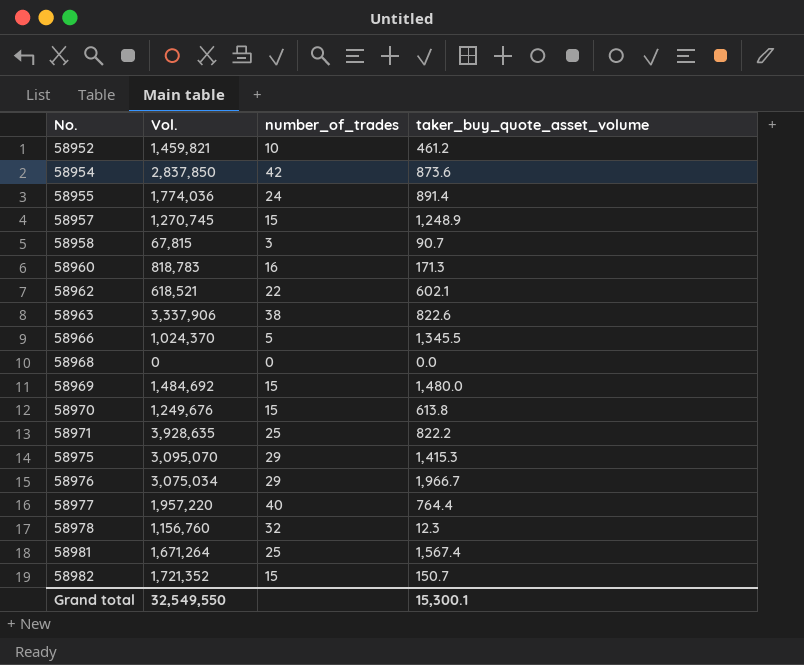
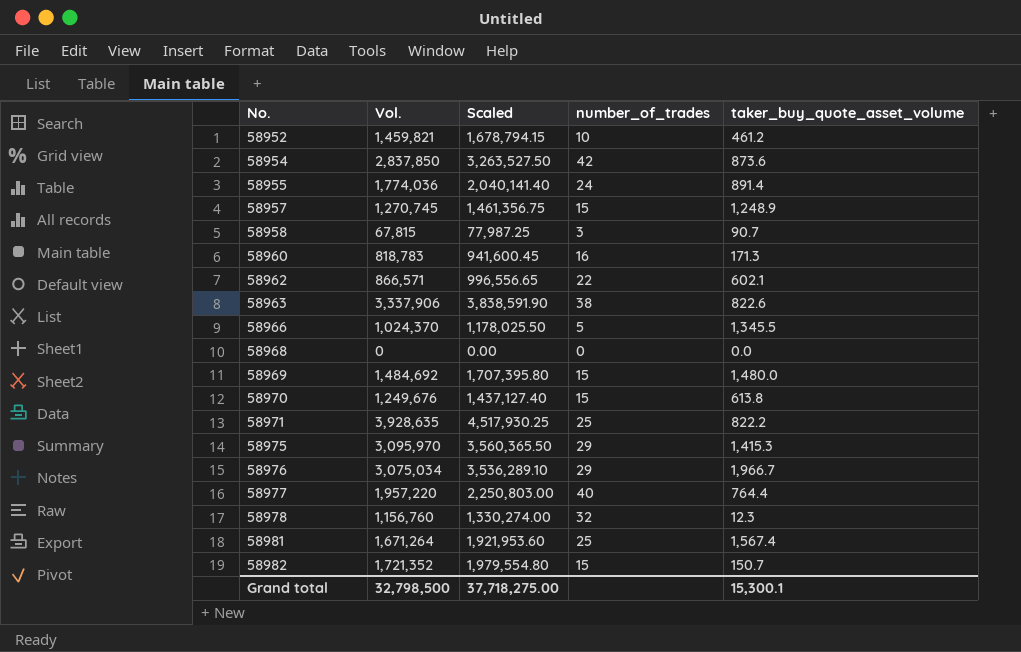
column Scaled | formula: none -> [Vol.] * 1.15
58962 | Vol.: 618,521 -> 866,571
58975 | Vol.: 3,095,070 -> 3,095,970
Grand total | Vol.: 32,549,550 -> 32,798,500

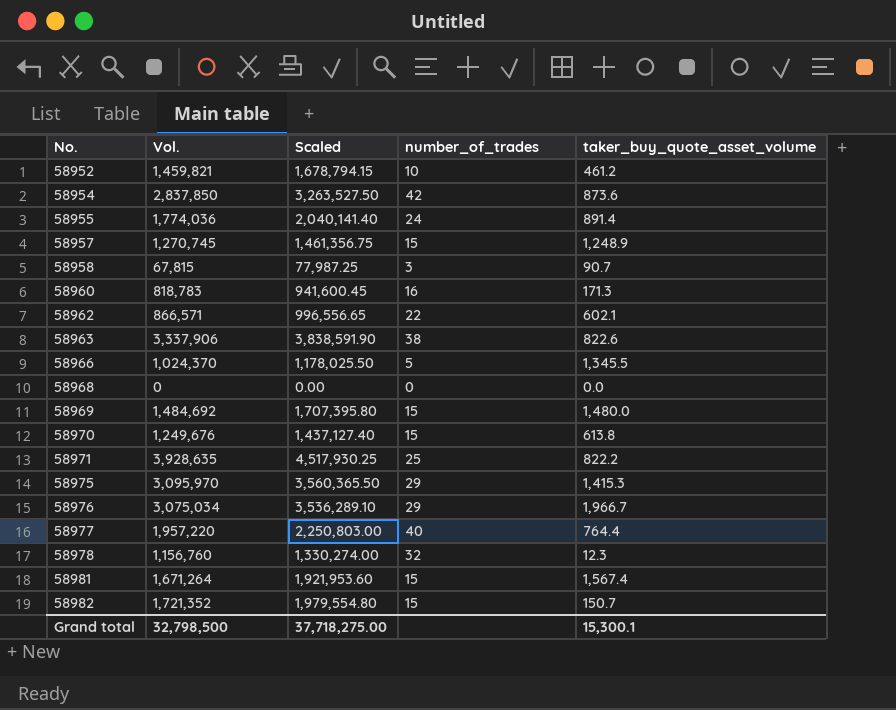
58981 | number_of_trades: 25 -> 15

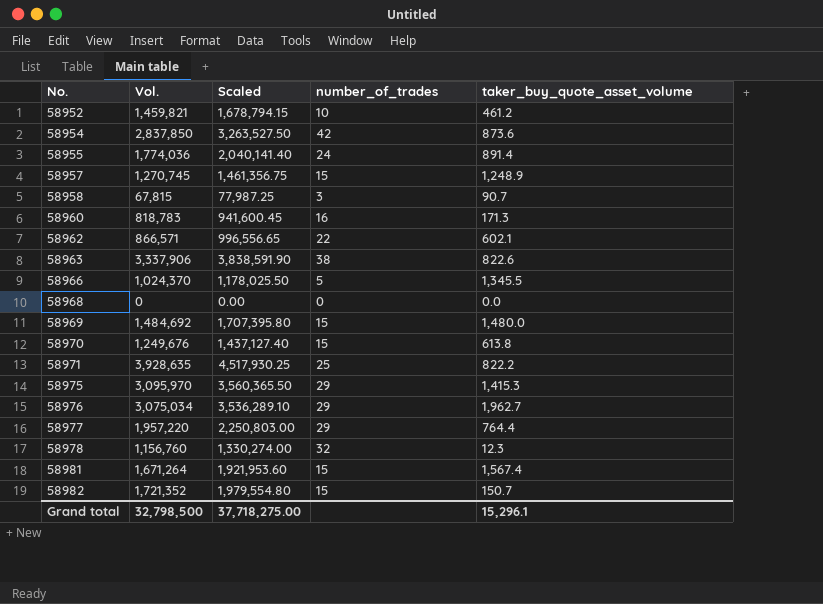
58976 | taker_buy_quote_asset_volume: 1,966.7 -> 1,962.7
58977 | number_of_trades: 40 -> 29
Grand total | taker_buy_quote_asset_volume: 15,300.1 -> 15,296.1

